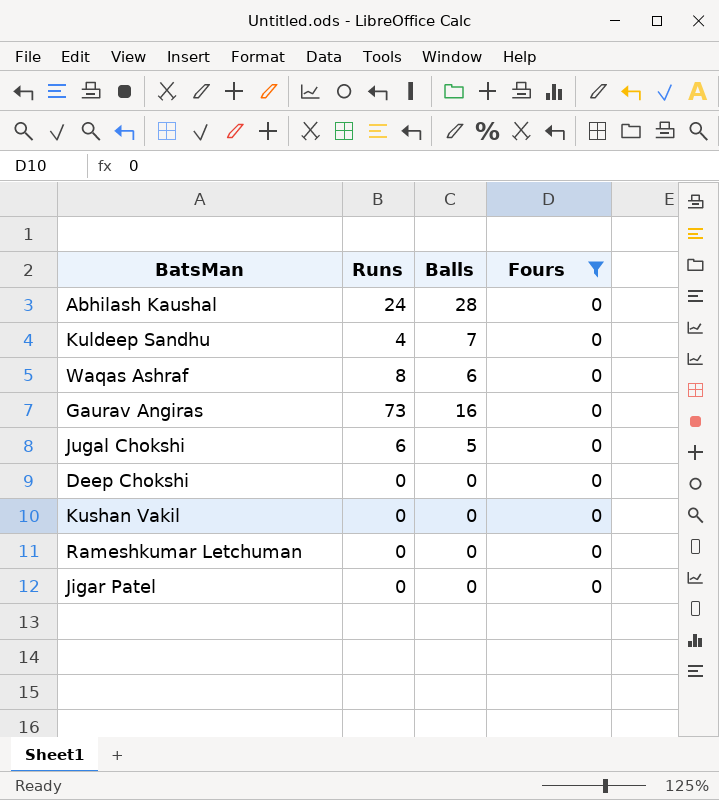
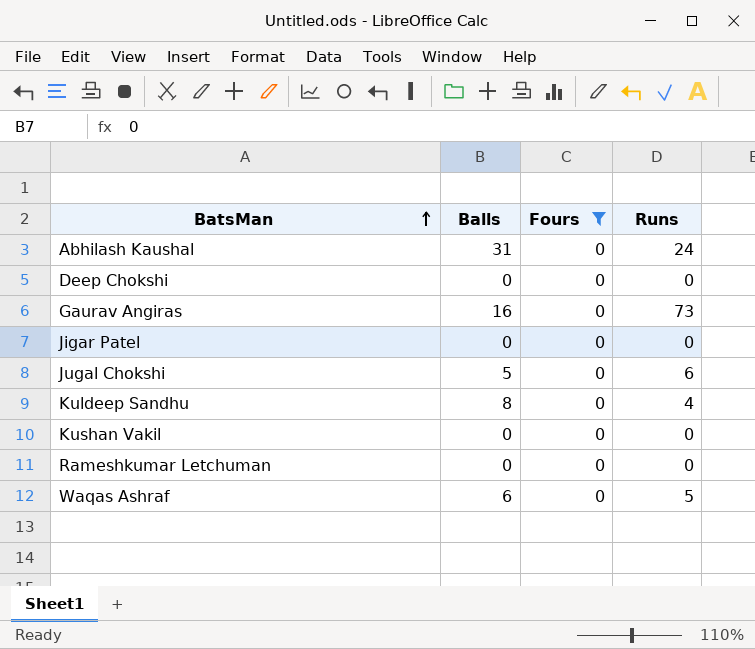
row order: none -> BatsMan ascending
column Runs | position: 2 -> 4
Abhilash Kaushal | Balls: 28 -> 31
Kuldeep Sandhu | Balls: 7 -> 8
Waqas Ashraf | Runs: 8 -> 5

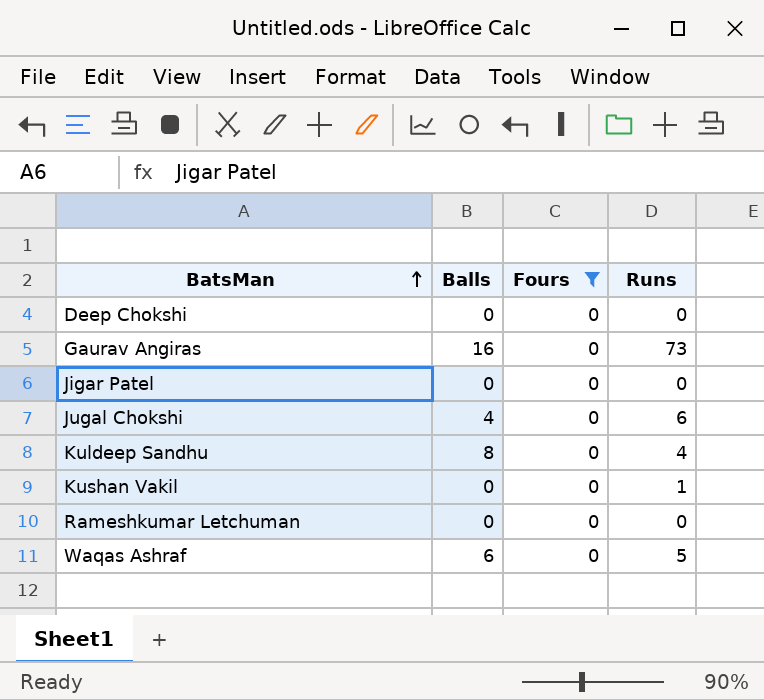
row Abhilash Kaushal: 31 | 0 | 24 -> none
Jugal Chokshi | Balls: 5 -> 4
Kushan Vakil | Runs: 0 -> 1

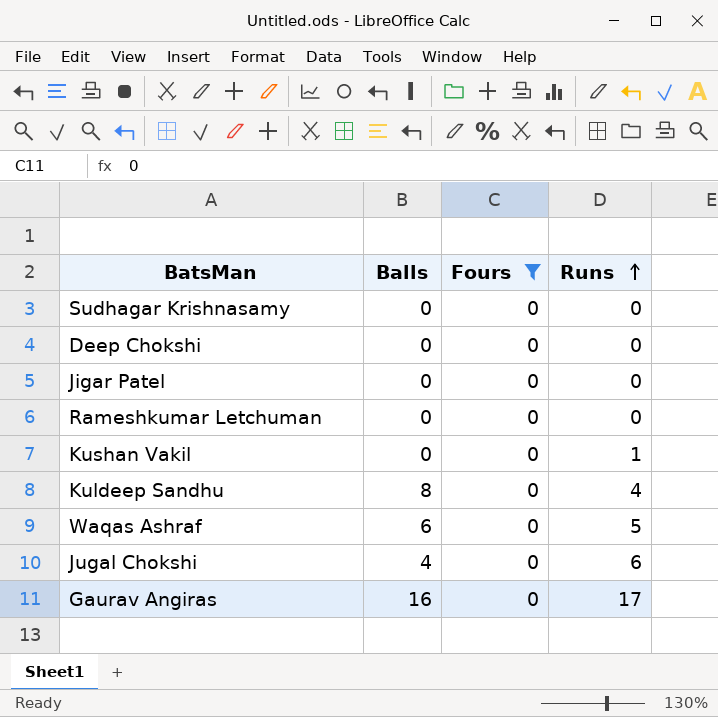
row order: BatsMan ascending -> Runs ascending
row Sudhagar Krishnasamy: none -> 0 | 0 | 0
Gaurav Angiras | Runs: 73 -> 17

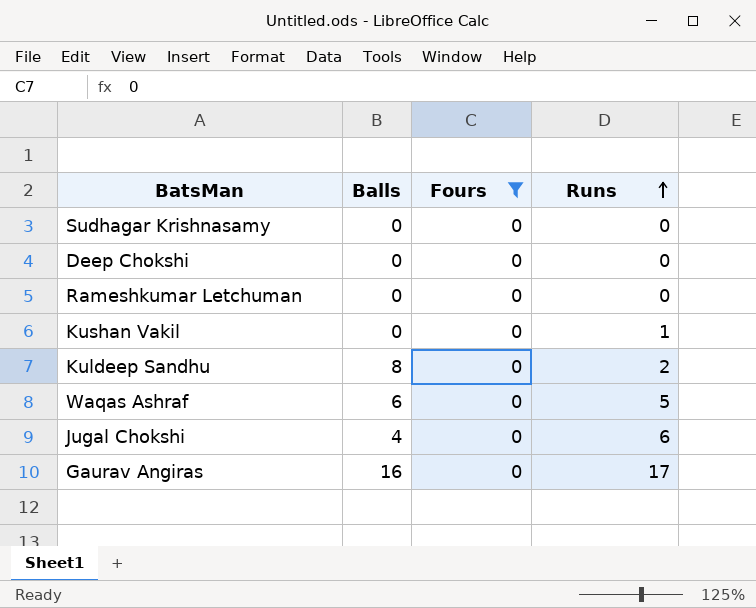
row Jigar Patel: 0 | 0 | 0 -> none
Kuldeep Sandhu | Runs: 4 -> 2

